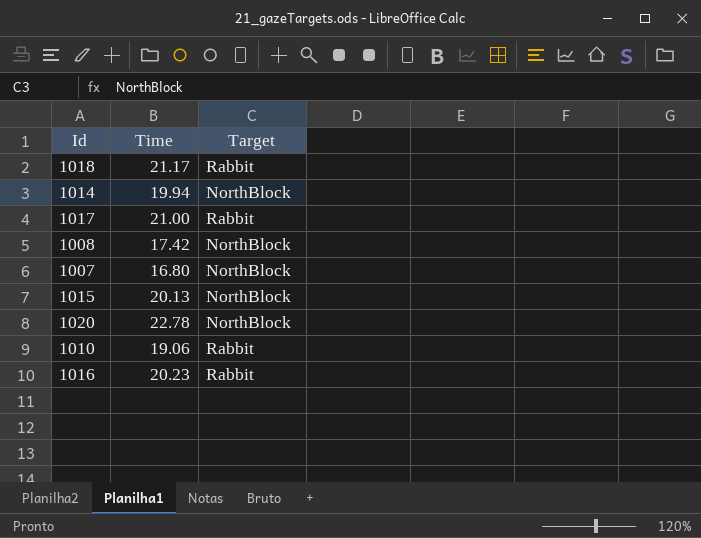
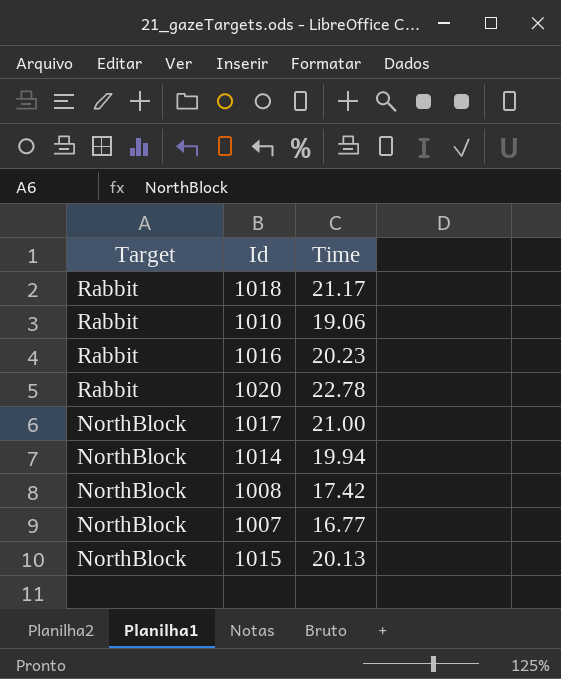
row order: none -> Target descending
column Target | position: 3 -> 1
1020 | Target: NorthBlock -> Rabbit
1017 | Target: Rabbit -> NorthBlock
1007 | Time: 16.80 -> 16.77

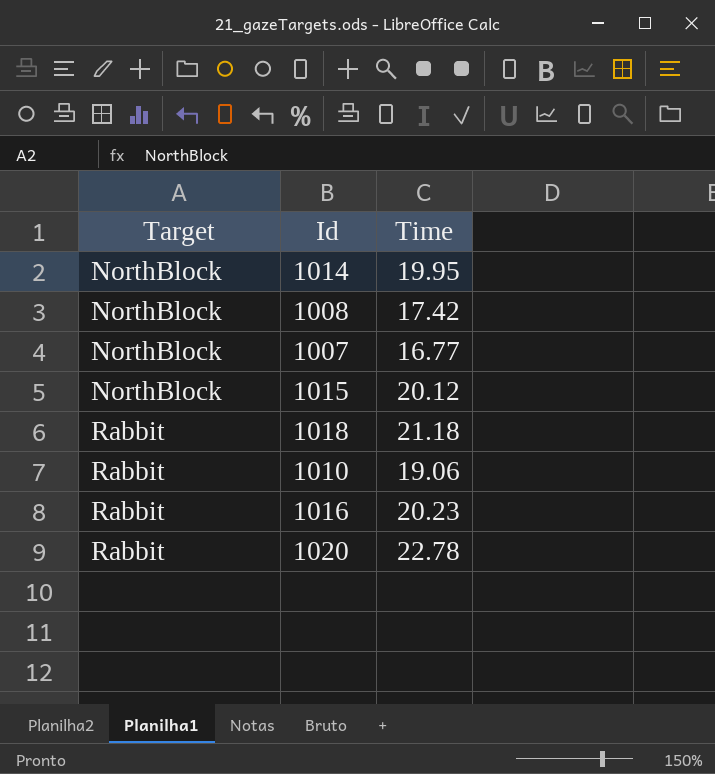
row order: Target descending -> Target ascending
row 1017: NorthBlock | 21.00 -> none
1014 | Time: 19.94 -> 19.95
1015 | Time: 20.13 -> 20.12
1018 | Time: 21.17 -> 21.18

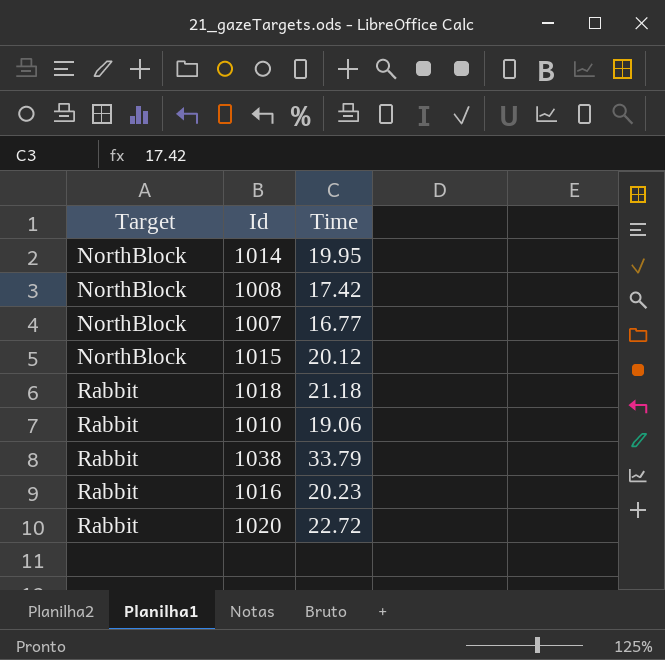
row 1038: none -> Rabbit | 33.79
1020 | Time: 22.78 -> 22.72

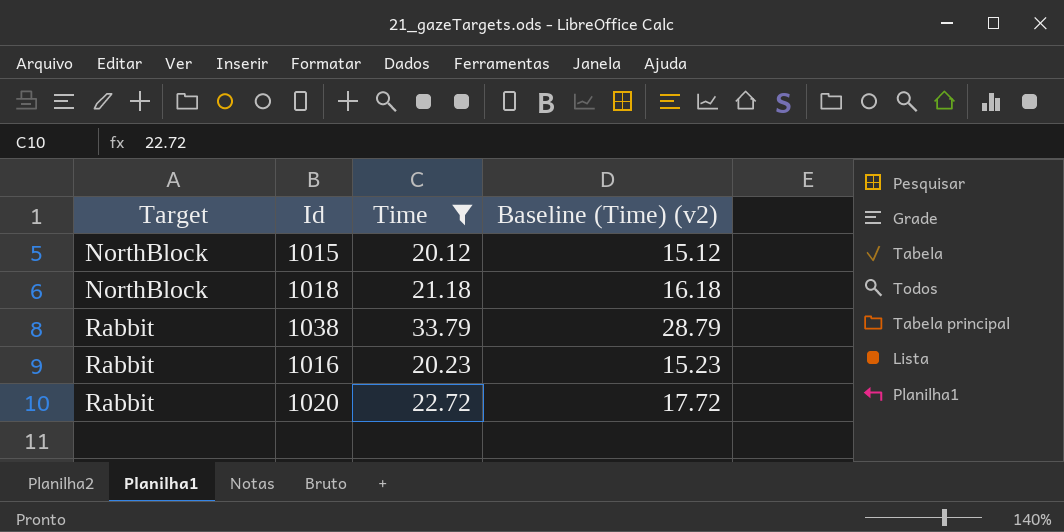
filter: none -> Time >= 20.12
column Baseline (Time) (v2) | formula: none -> [Time] - 5
1018 | Target: Rabbit -> NorthBlock

